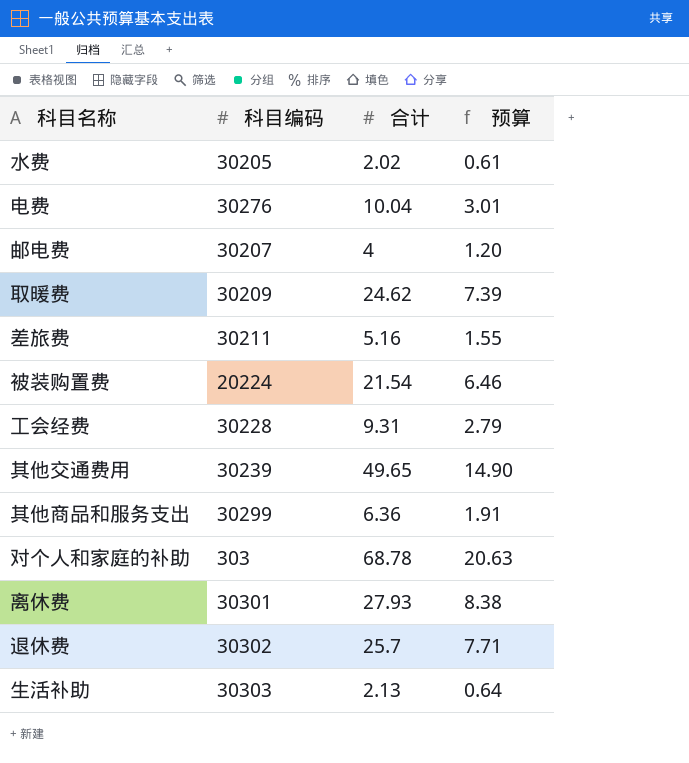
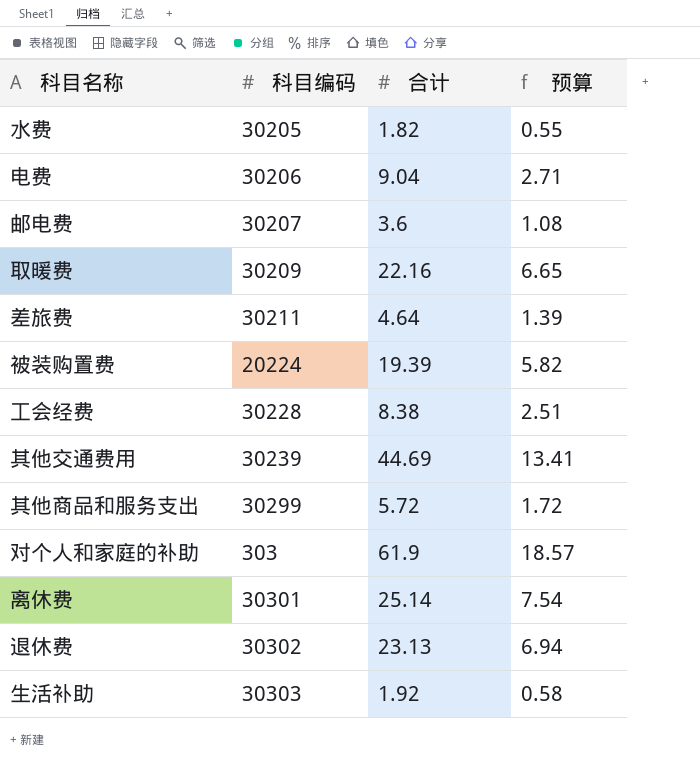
水费 | 合计: 2.02 -> 1.82
水费 | 预算: 0.61 -> 0.55
电费 | 科目编码: 30276 -> 30206
电费 | 合计: 10.04 -> 9.04
电费 | 预算: 3.01 -> 2.71
邮电费 | 合计: 4 -> 3.6
邮电费 | 预算: 1.20 -> 1.08
取暖费 | 合计: 24.62 -> 22.16
取暖费 | 预算: 7.39 -> 6.65
差旅费 | 合计: 5.16 -> 4.64
差旅费 | 预算: 1.55 -> 1.39
被装购置费 | 合计: 21.54 -> 19.39
被装购置费 | 预算: 6.46 -> 5.82
工会经费 | 合计: 9.31 -> 8.38
工会经费 | 预算: 2.79 -> 2.51
其他交通费用 | 合计: 49.65 -> 44.69
其他交通费用 | 预算: 14.90 -> 13.41
其他商品和服务支出 | 合计: 6.36 -> 5.72
其他商品和服务支出 | 预算: 1.91 -> 1.72
对个人和家庭的补助 | 合计: 68.78 -> 61.9
对个人和家庭的补助 | 预算: 20.63 -> 18.57
离休费 | 合计: 27.93 -> 25.14
离休费 | 预算: 8.38 -> 7.54
退休费 | 合计: 25.7 -> 23.13
退休费 | 预算: 7.71 -> 6.94
生活补助 | 合计: 2.13 -> 1.92
生活补助 | 预算: 0.64 -> 0.58

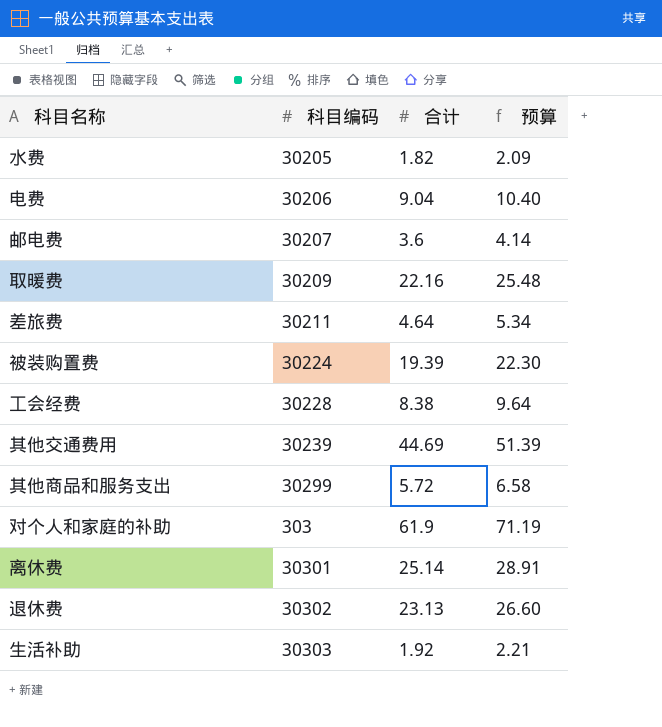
column 预算 | formula: [合计] * 0.3 -> [合计] * 1.15
被装购置费 | 科目编码: 20224 -> 30224

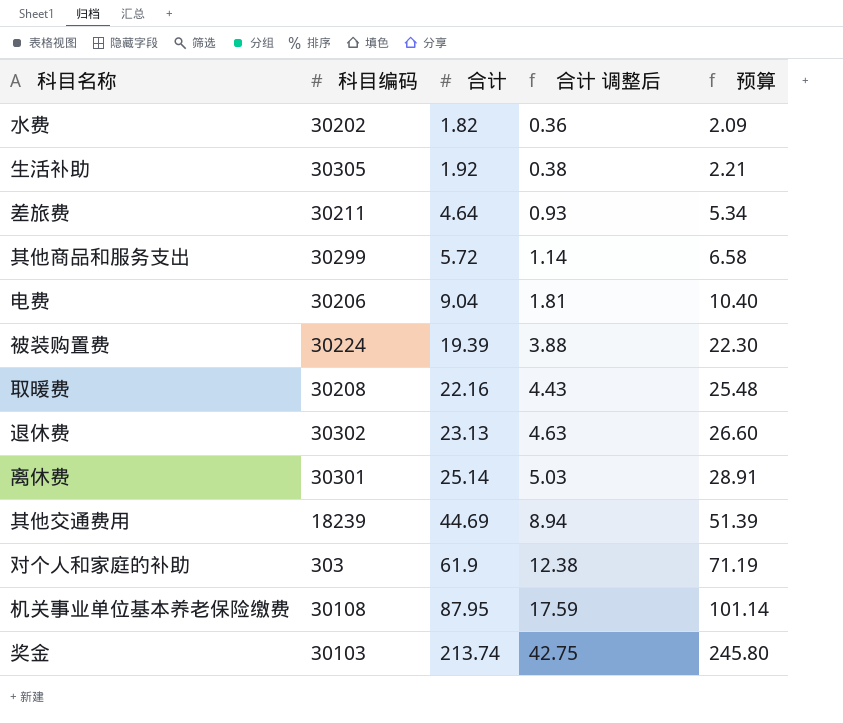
row order: none -> 合计 ascending
column 合计 调整后 | formula: none -> [合计] * 0.2
row 邮电费: 30207 | 3.6 | 4.14 -> none
row 工会经费: 30228 | 8.38 | 9.64 -> none
水费 | 科目编码: 30205 -> 30202
生活补助 | 科目编码: 30303 -> 30305
取暖费 | 科目编码: 30209 -> 30208
其他交通费用 | 科目编码: 30239 -> 18239
row 机关事业单位基本养老保险缴费: none -> 30108 | 87.95 | 17.59 | 101.14
row 奖金: none -> 30103 | 213.74 | 42.75 | 245.80

